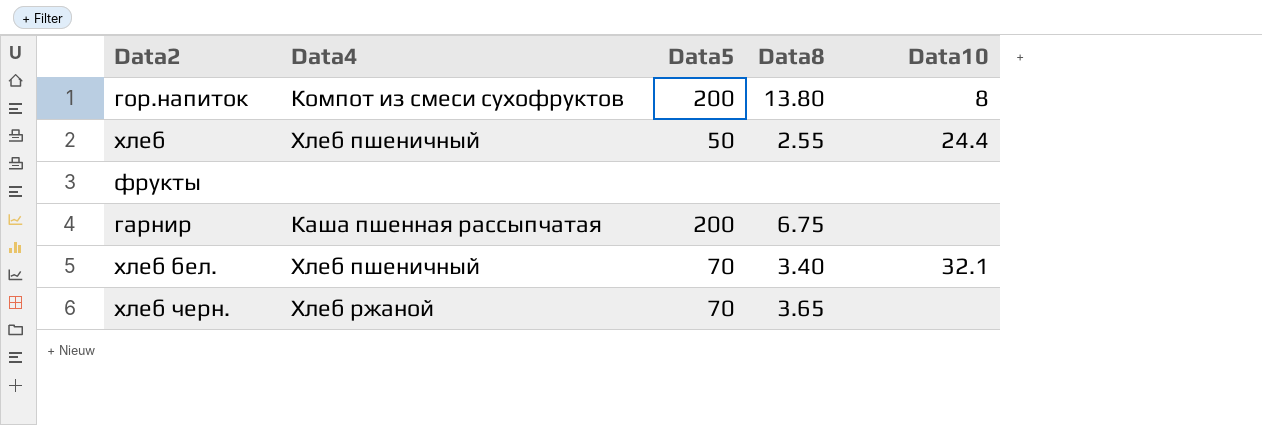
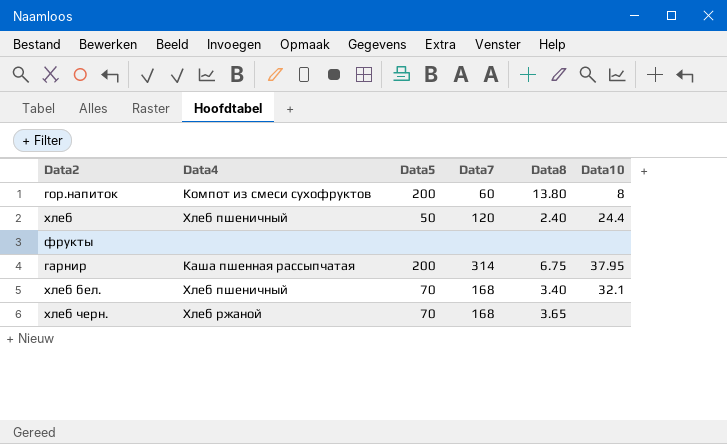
column Data7 | position: none -> 4
хлеб | Data8: 2.55 -> 2.40
гарнир | Data10: none -> 37.95

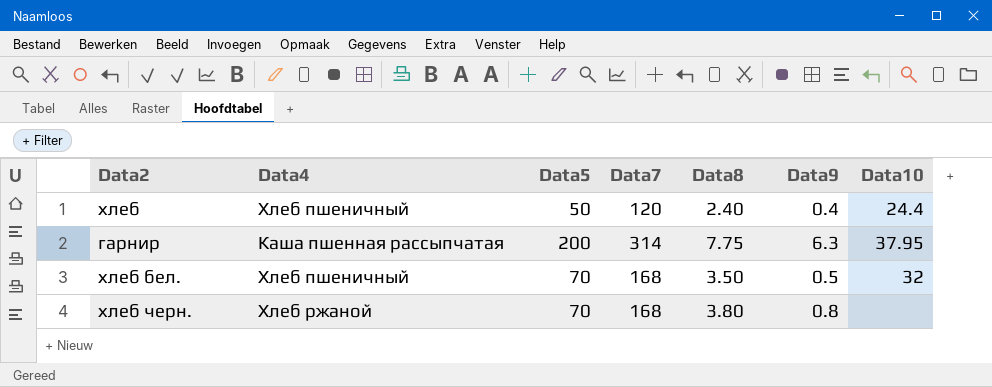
column Data9 | position: none -> 6
row гор.напиток: Компот из смеси сухофруктов | 200 | 60 | 13.80 | 8 -> none
row фрукты: none | none | none | none | none -> none
гарнир | Data8: 6.75 -> 7.75
хлеб бел. | Data8: 3.40 -> 3.50
хлеб бел. | Data10: 32.1 -> 32
хлеб черн. | Data8: 3.65 -> 3.80

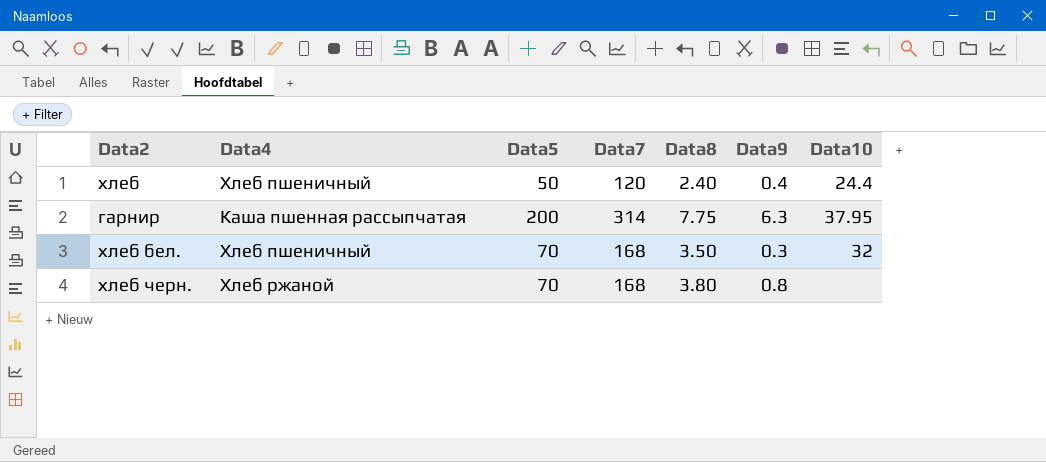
хлеб бел. | Data9: 0.5 -> 0.3

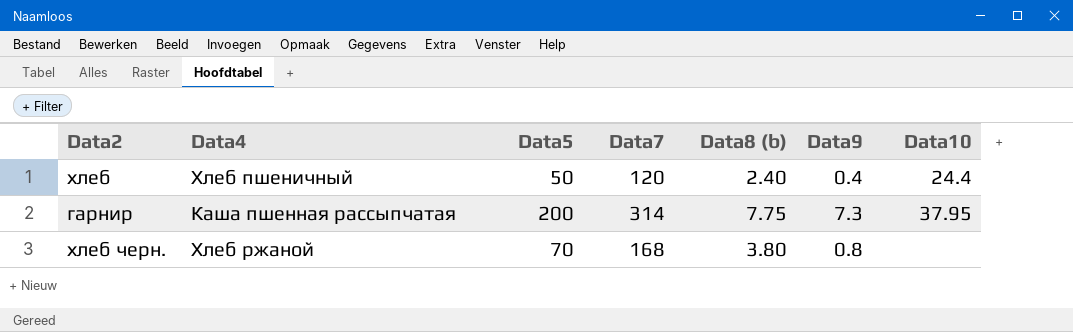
column name: Data8 -> Data8 (b)
row хлеб бел.: Хлеб пшеничный | 70 | 168 | 3.50 | 0.3 | 32 -> none
гарнир | Data9: 6.3 -> 7.3

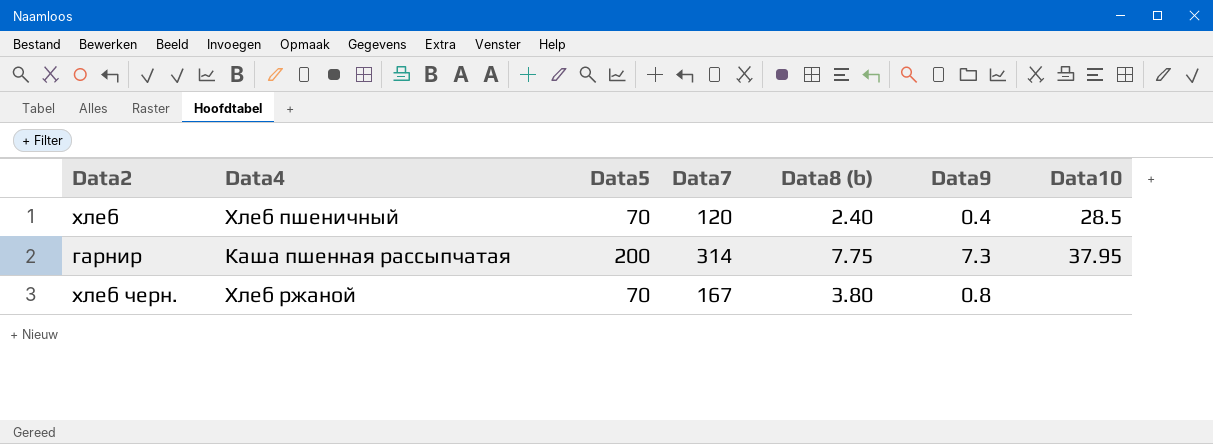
хлеб | Data5: 50 -> 70
хлеб | Data10: 24.4 -> 28.5
хлеб черн. | Data7: 168 -> 167

